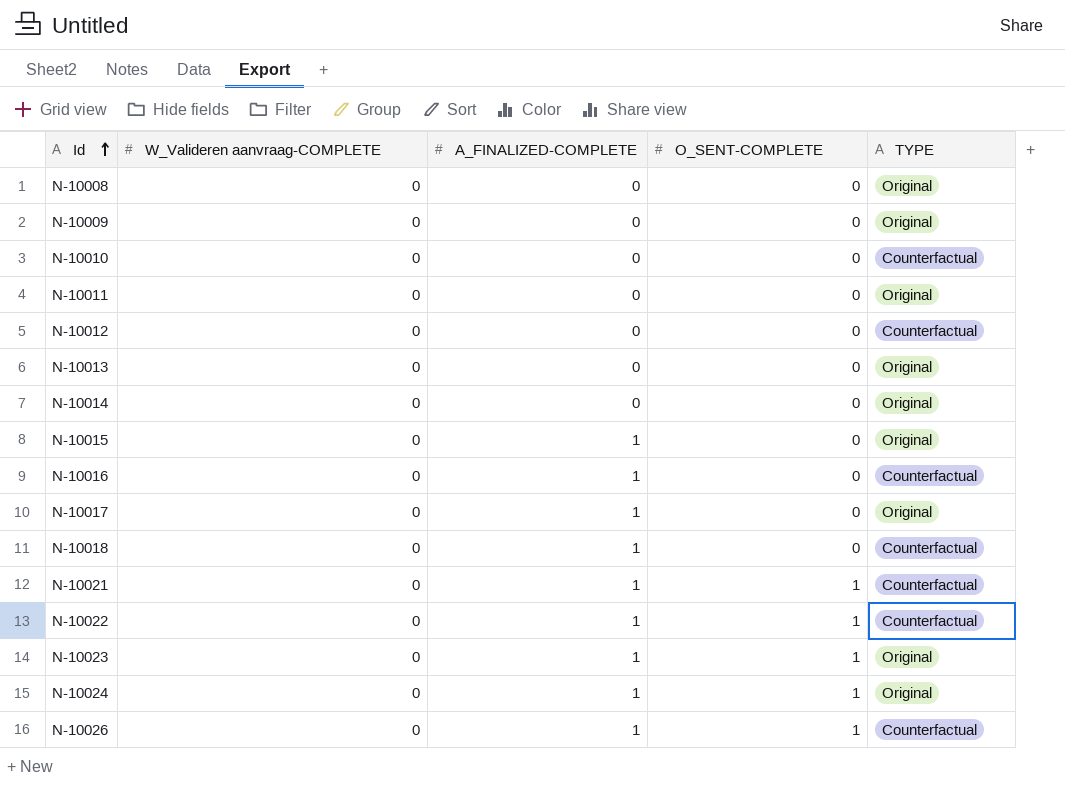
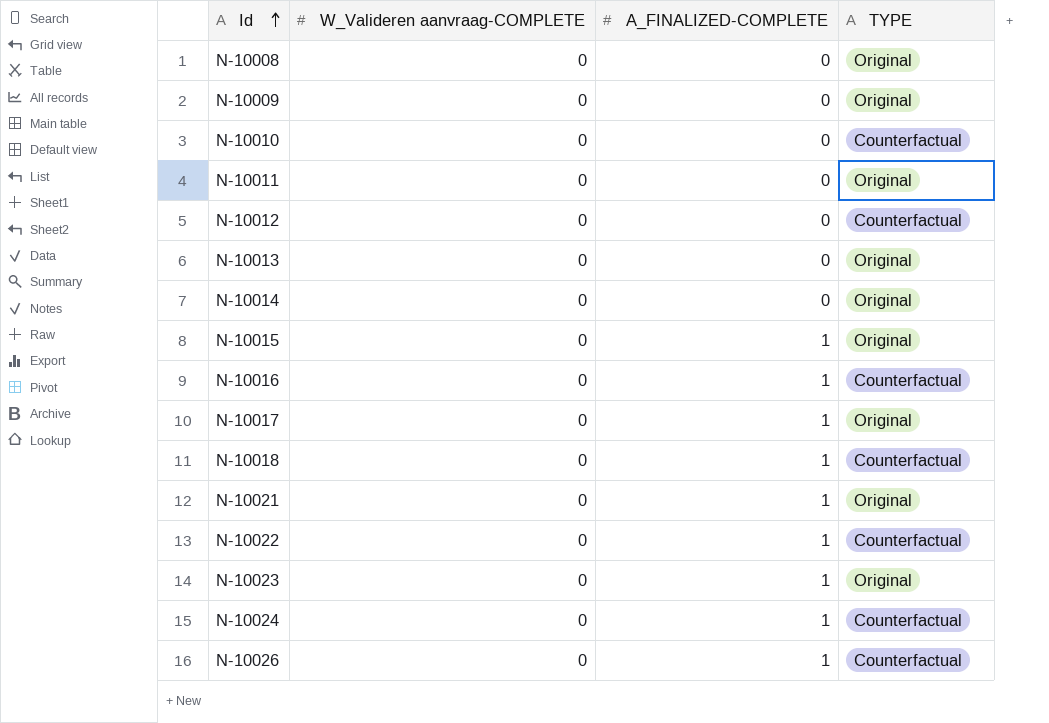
column O_SENT-COMPLETE | position: 4 -> none
N-10021 | TYPE: Counterfactual -> Original
N-10024 | TYPE: Original -> Counterfactual

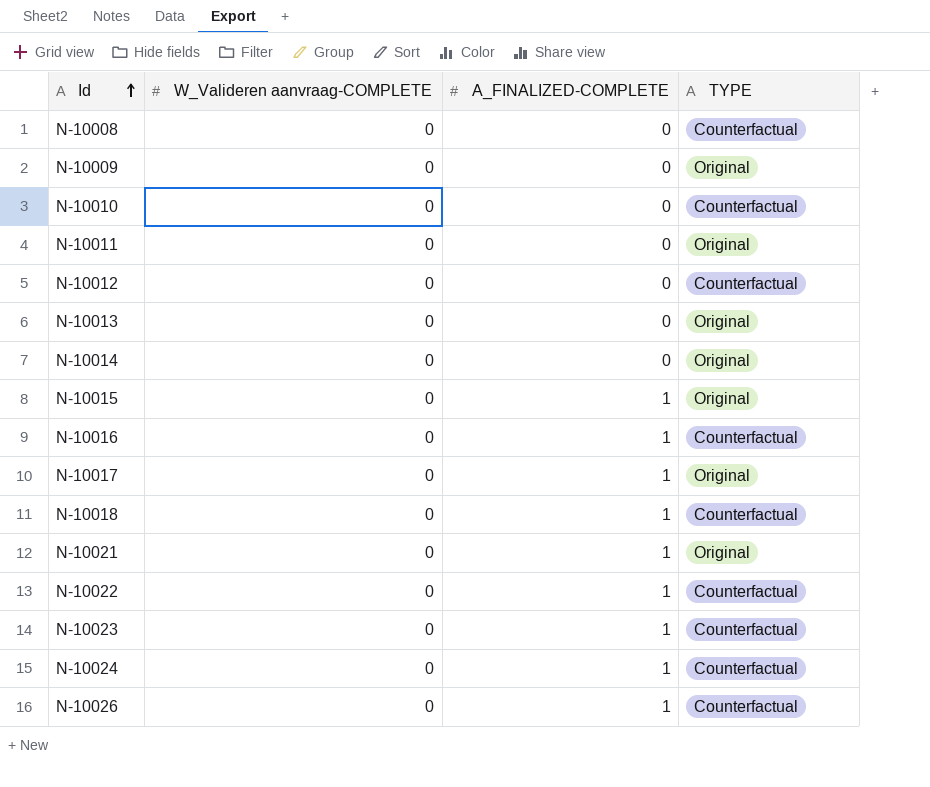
N-10008 | TYPE: Original -> Counterfactual
N-10023 | TYPE: Original -> Counterfactual

